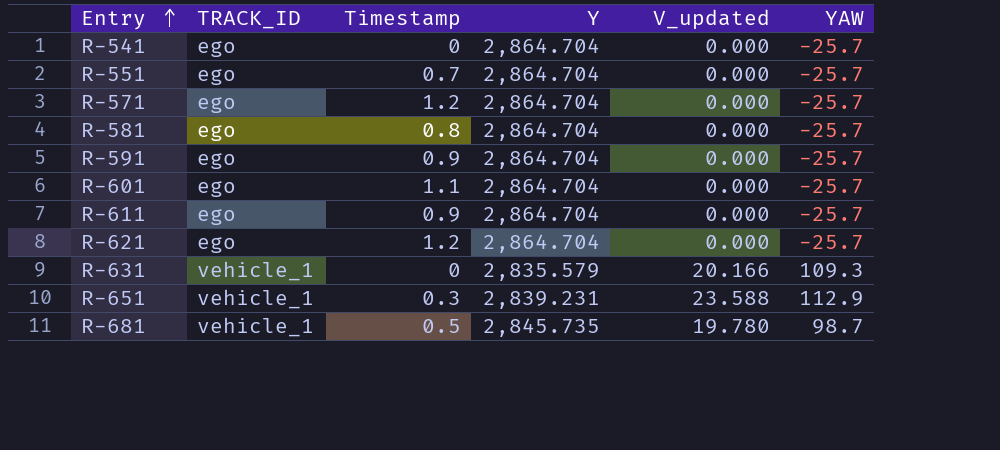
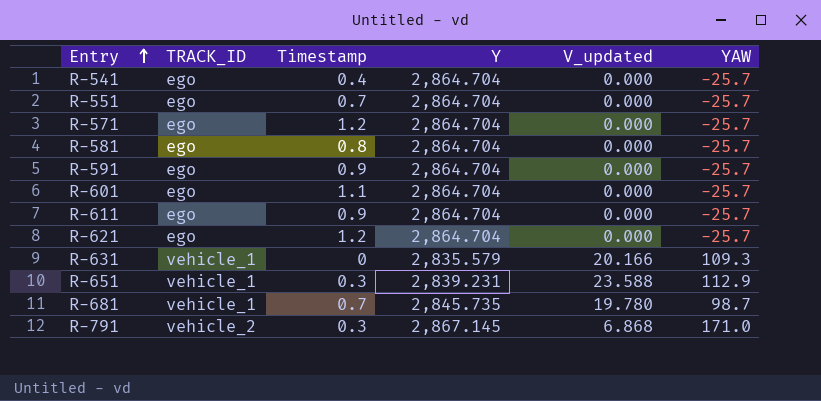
R-541 | Timestamp: 0 -> 0.4
R-681 | Timestamp: 0.5 -> 0.7
row R-791: none -> vehicle_2 | 0.3 | 2,867.145 | 6.868 | 171.0

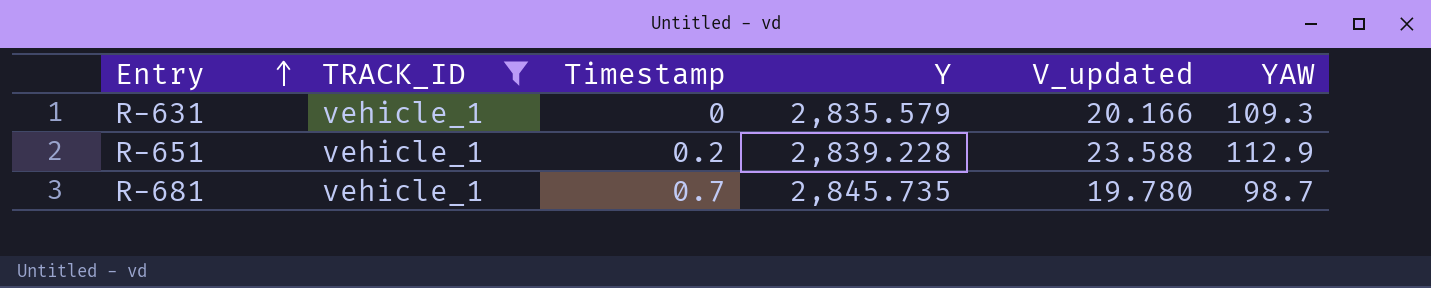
filter: none -> TRACK_ID = vehicle_1
R-651 | Timestamp: 0.3 -> 0.2
R-651 | Y: 2,839.231 -> 2,839.228

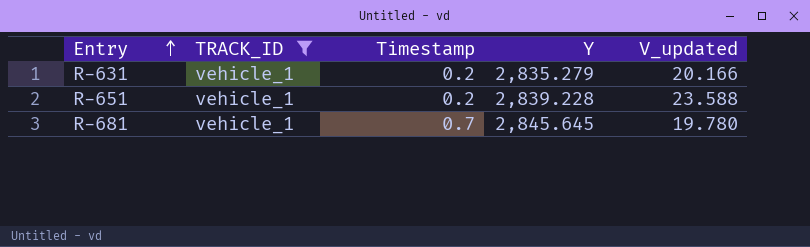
column YAW | position: 6 -> none
R-631 | Timestamp: 0 -> 0.2
R-631 | Y: 2,835.579 -> 2,835.279
R-681 | Y: 2,845.735 -> 2,845.645

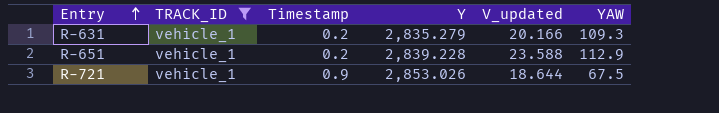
column YAW | position: none -> 6
row R-681: vehicle_1 | 0.7 | 2,845.645 | 19.780 -> none
row R-721: none -> vehicle_1 | 0.9 | 2,853.026 | 18.644 | 67.5

